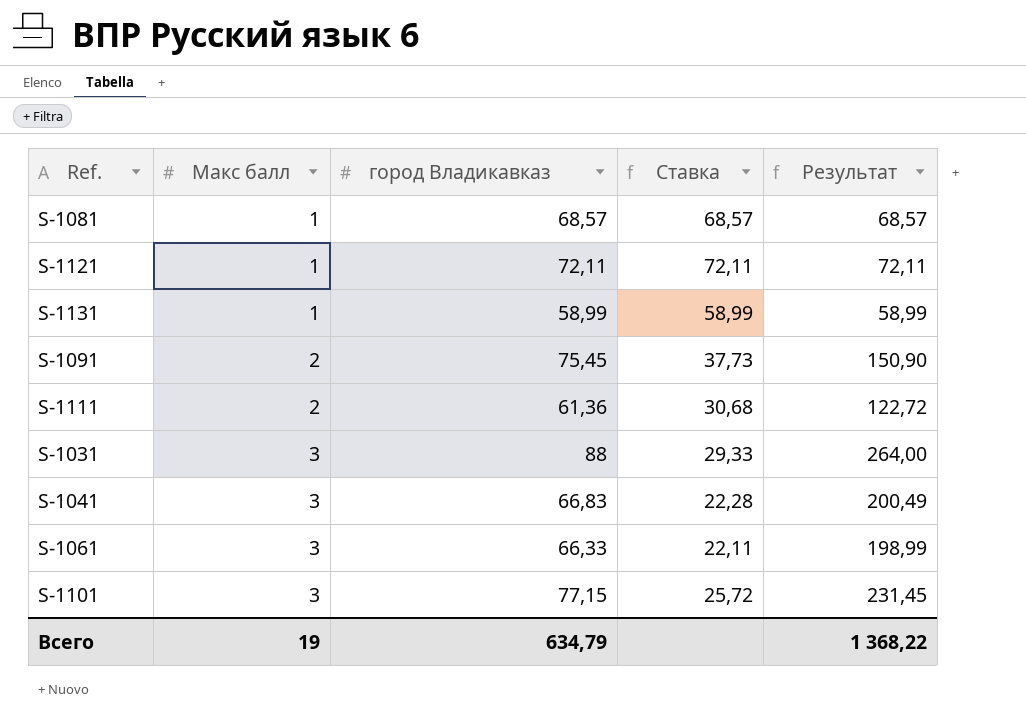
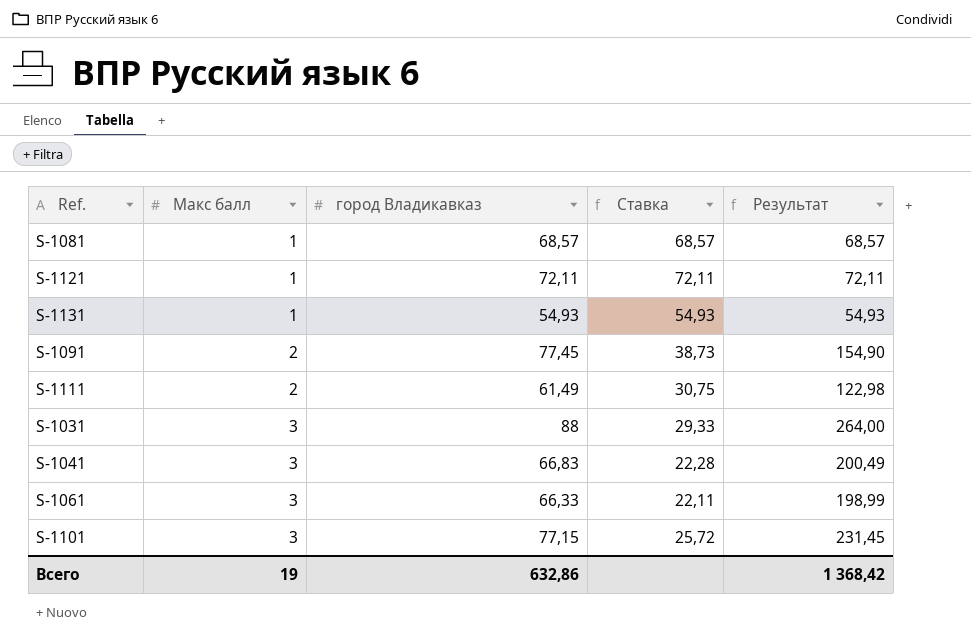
S-1131 | город Владикавказ: 58,99 -> 54,93
S-1131 | Ставка: 58,99 -> 54,93
S-1131 | Результат: 58,99 -> 54,93
S-1091 | город Владикавказ: 75,45 -> 77,45
S-1091 | Ставка: 37,73 -> 38,73
S-1091 | Результат: 150,90 -> 154,90
S-1111 | город Владикавказ: 61,36 -> 61,49
S-1111 | Ставка: 30,68 -> 30,75
S-1111 | Результат: 122,72 -> 122,98
Всего | город Владикавказ: 634,79 -> 632,86
Всего | Результат: 1 368,22 -> 1 368,42

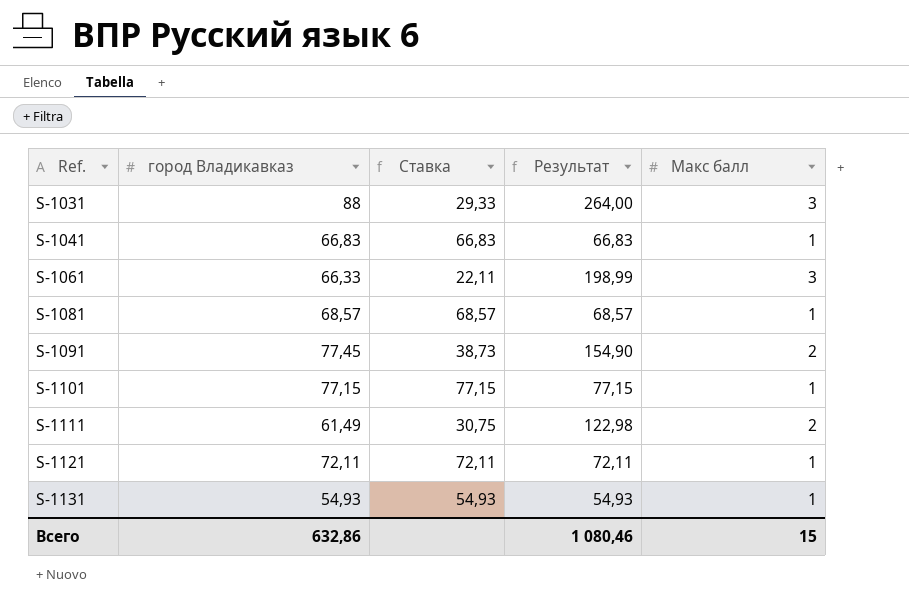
row order: Макс балл ascending -> Ref. ascending
column Макс балл | position: 2 -> 5
S-1041 | Ставка: 22,28 -> 66,83
S-1041 | Результат: 200,49 -> 66,83
S-1041 | Макс балл: 3 -> 1
S-1101 | Ставка: 25,72 -> 77,15
S-1101 | Результат: 231,45 -> 77,15
S-1101 | Макс балл: 3 -> 1
Всего | Результат: 1 368,42 -> 1 080,46
Всего | Макс балл: 19 -> 15

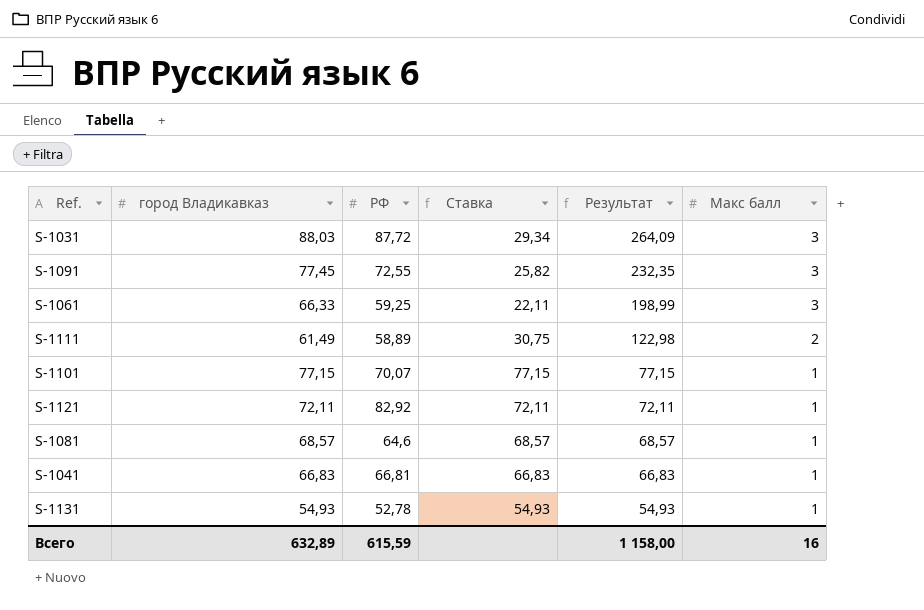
row order: Ref. ascending -> Результат descending
column РФ | position: none -> 3
S-1031 | город Владикавказ: 88 -> 88,03
S-1031 | Ставка: 29,33 -> 29,34
S-1031 | Результат: 264,00 -> 264,09
S-1091 | Ставка: 38,73 -> 25,82
S-1091 | Результат: 154,90 -> 232,35
S-1091 | Макс балл: 2 -> 3
Всего | город Владикавказ: 632,86 -> 632,89
Всего | Результат: 1 080,46 -> 1 158,00
Всего | Макс балл: 15 -> 16

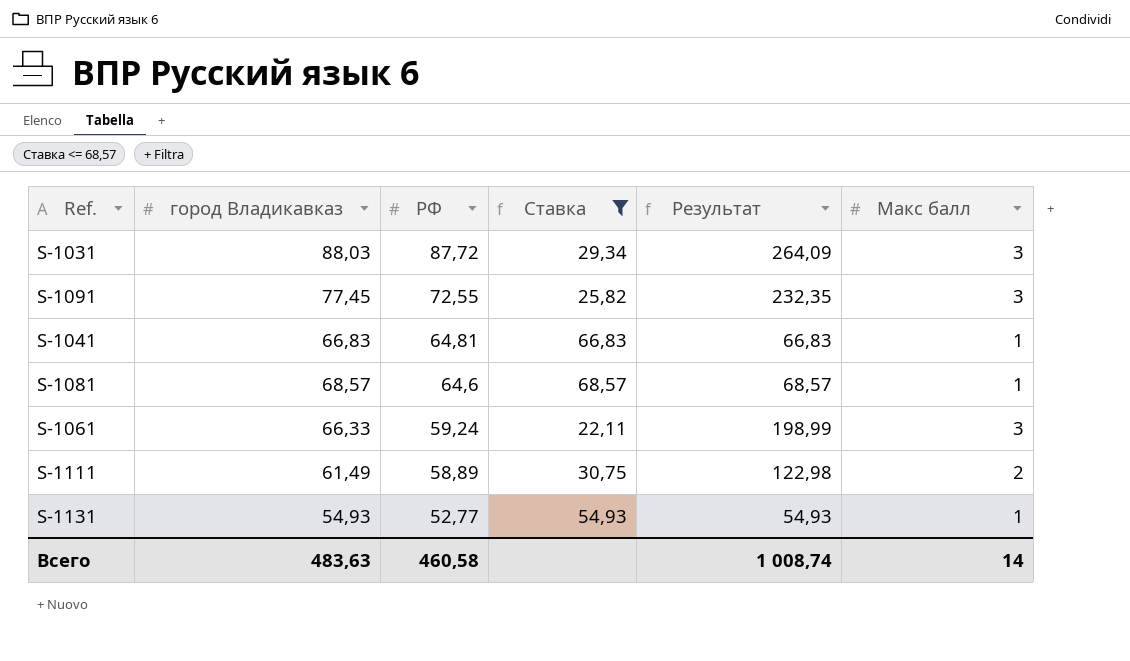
filter: none -> Ставка <= 68,57
row order: Результат descending -> РФ descending
S-1041 | РФ: 66,81 -> 64,81
S-1061 | РФ: 59,25 -> 59,24
S-1131 | РФ: 52,78 -> 52,77
Всего | город Владикавказ: 632,89 -> 483,63
Всего | РФ: 615,59 -> 460,58
Всего | Результат: 1 158,00 -> 1 008,74
Всего | Макс балл: 16 -> 14

